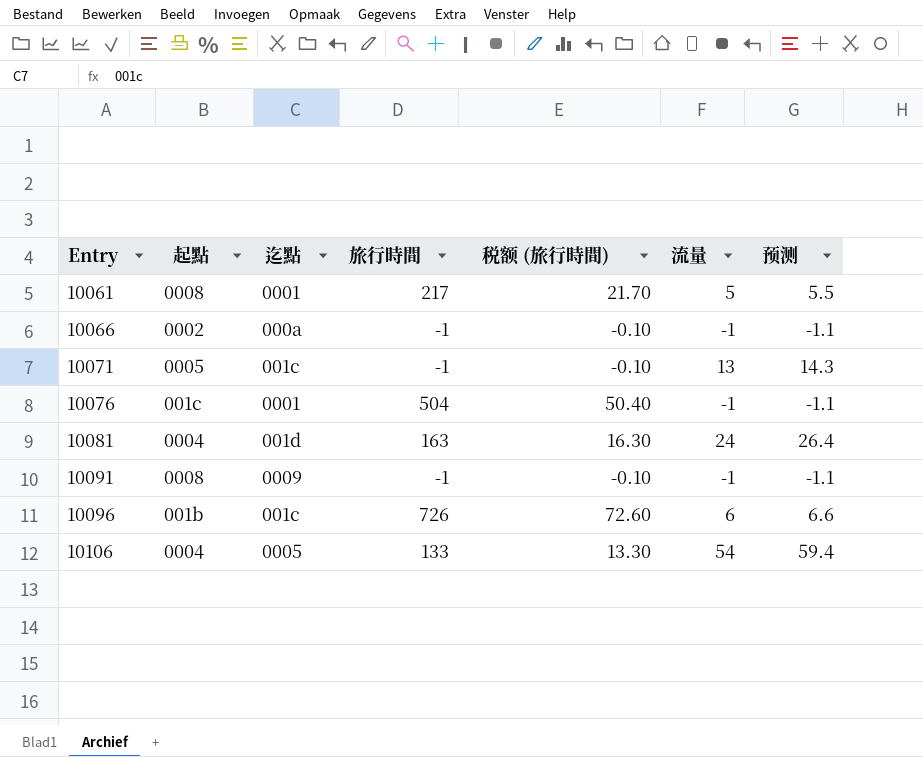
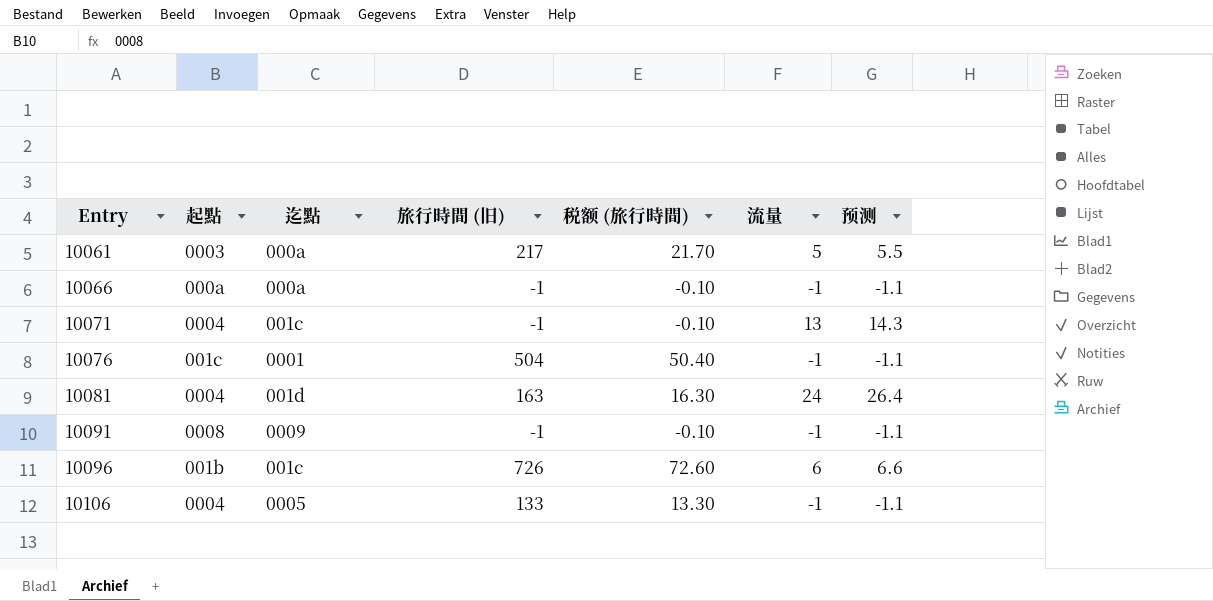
column name: 旅行時間 -> 旅行時間 (旧)
10061 | 起點: 0008 -> 0003
10061 | 迄點: 0001 -> 000a
10066 | 起點: 0002 -> 000a
10071 | 起點: 0005 -> 0004
10106 | 流量: 54 -> -1
10106 | 预测: 59.4 -> -1.1

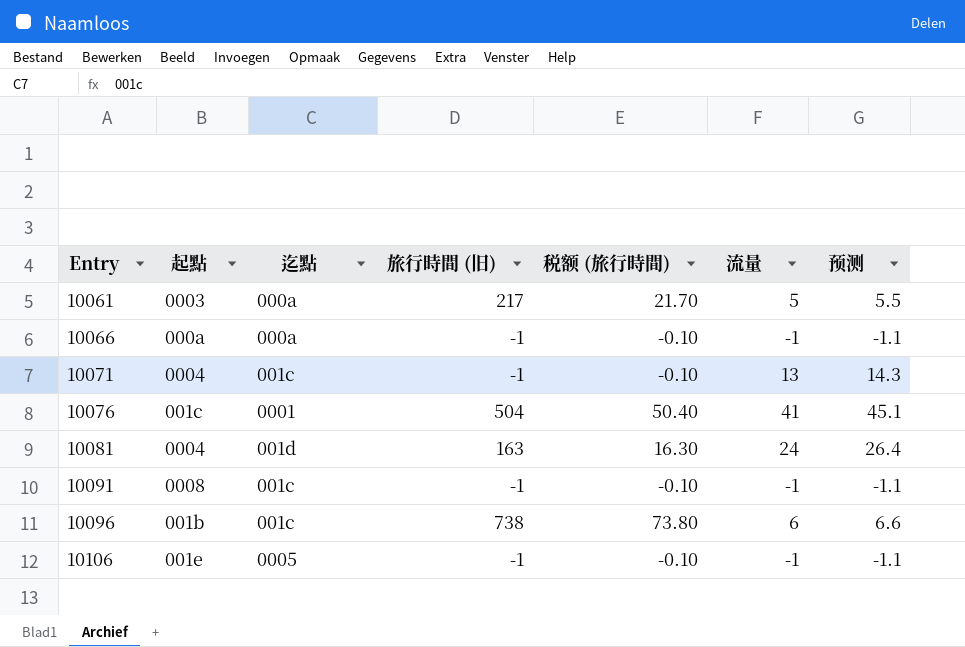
10076 | 流量: -1 -> 41
10076 | 预测: -1.1 -> 45.1
10091 | 迄點: 0009 -> 001c
10096 | 旅行時間 (旧): 726 -> 738
10096 | 税额 (旅行時間): 72.60 -> 73.80
10106 | 起點: 0004 -> 001e
10106 | 旅行時間 (旧): 133 -> -1
10106 | 税额 (旅行時間): 13.30 -> -0.10

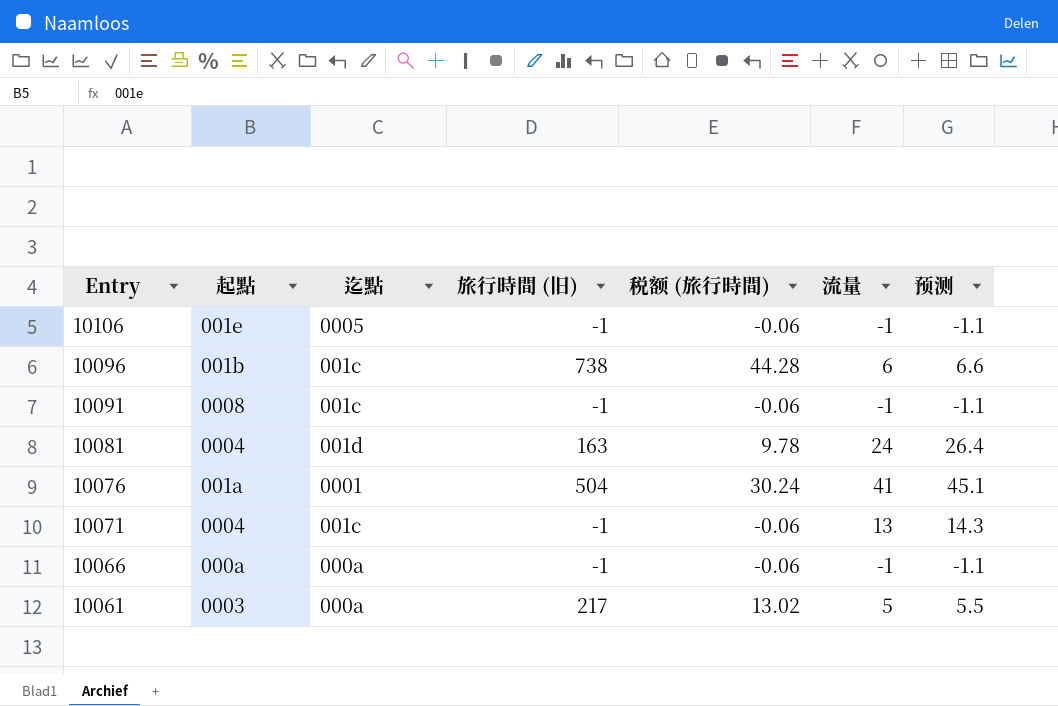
row order: Entry ascending -> Entry descending
column 税额 (旅行時間) | formula: [旅行時間 (旧)] * 0.1 -> [旅行時間 (旧)] * 0.06
10076 | 起點: 001c -> 001a

